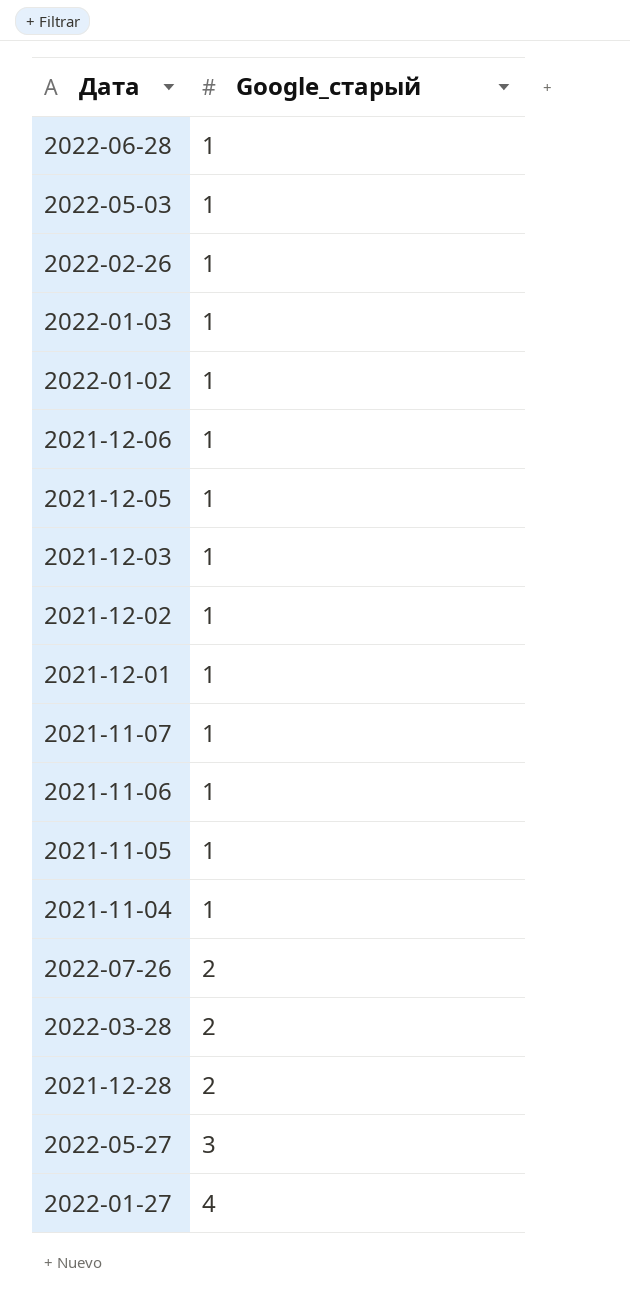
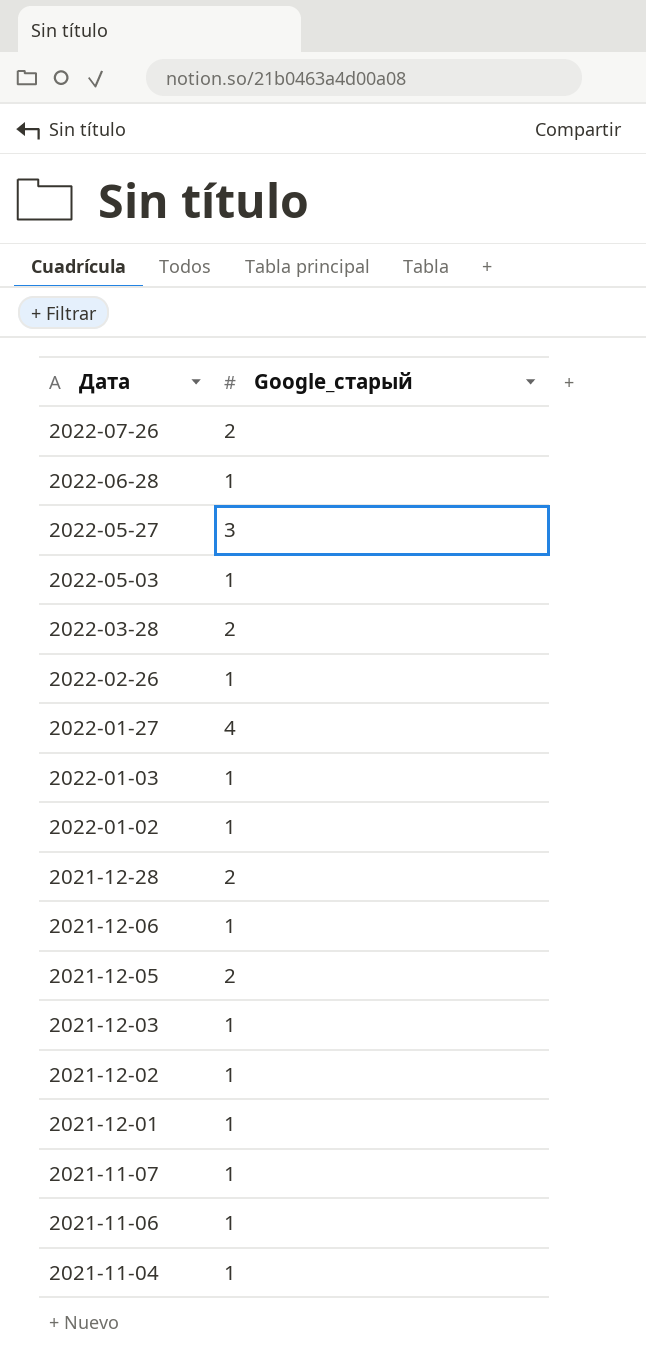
row order: Google_старый ascending -> Дата descending
row 2021-11-05: 1 -> none
2021-12-05 | Google_старый: 1 -> 2

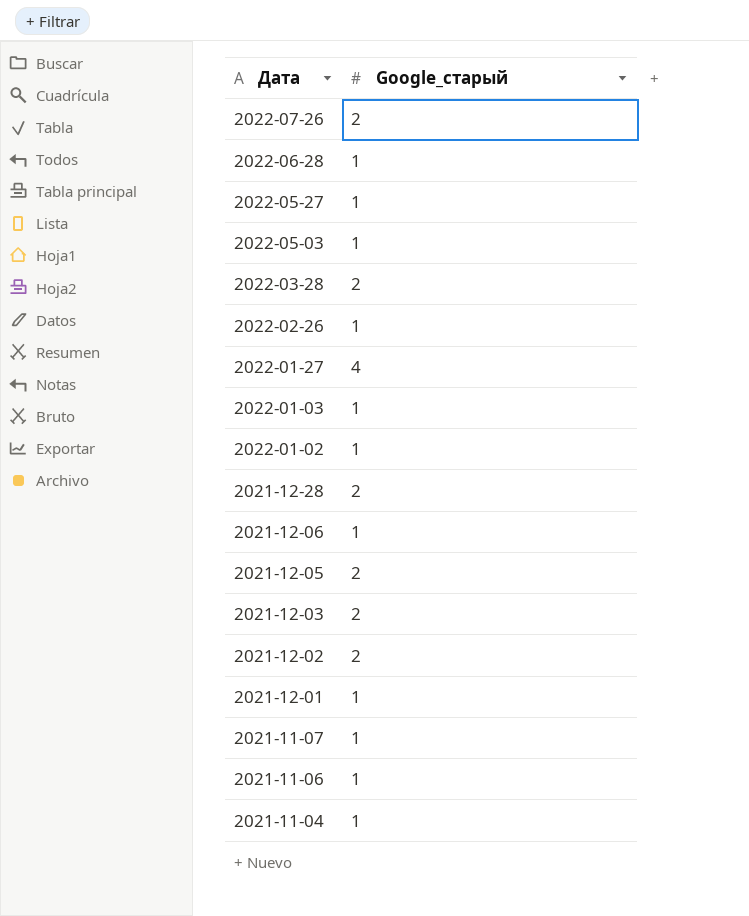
2022-05-27 | Google_старый: 3 -> 1
2021-12-03 | Google_старый: 1 -> 2
2021-12-02 | Google_старый: 1 -> 2

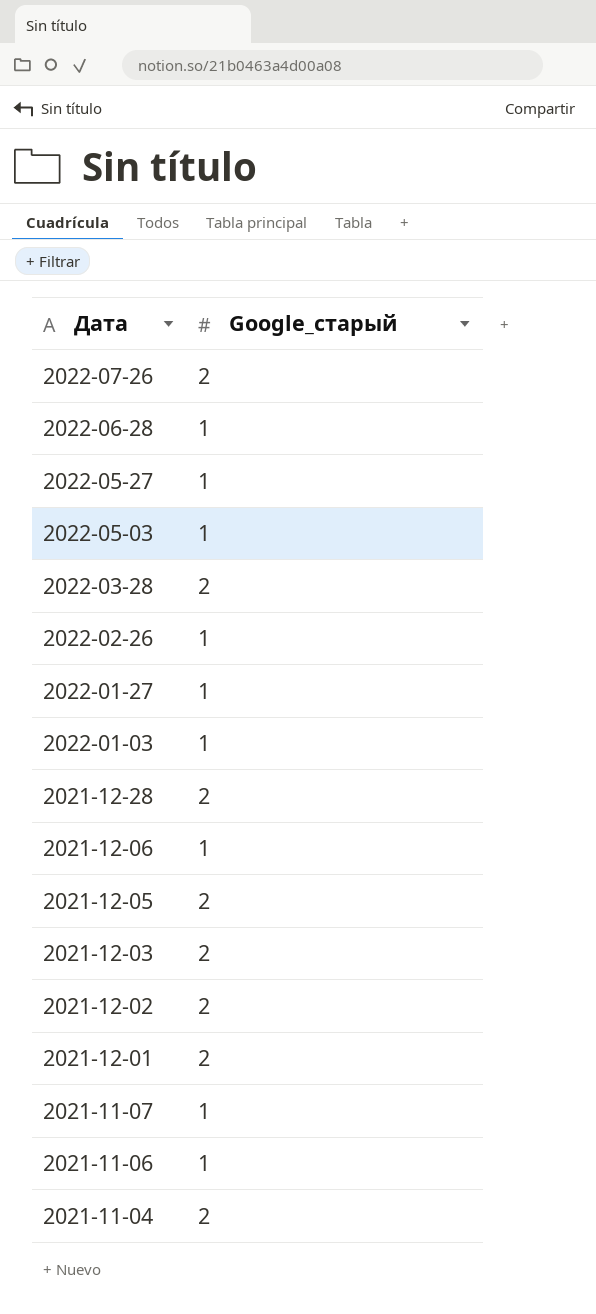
row 2022-01-02: 1 -> none
2022-01-27 | Google_старый: 4 -> 1
2021-12-01 | Google_старый: 1 -> 2
2021-11-04 | Google_старый: 1 -> 2

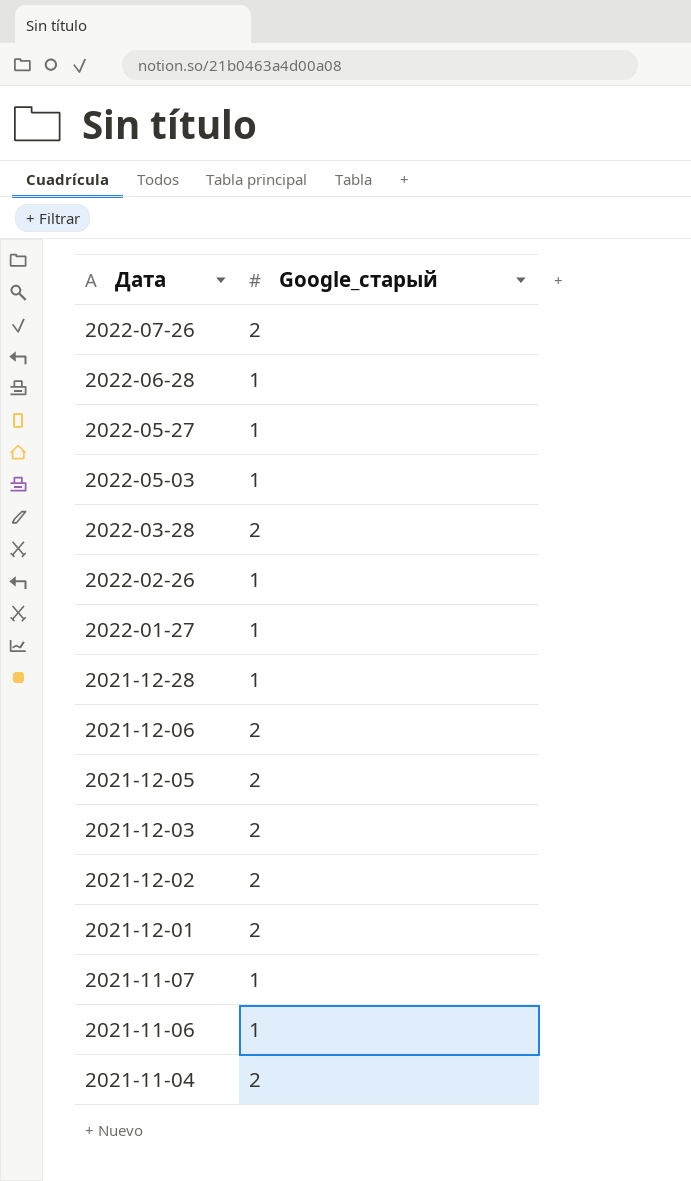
row 2022-01-03: 1 -> none
2021-12-28 | Google_старый: 2 -> 1
2021-12-06 | Google_старый: 1 -> 2

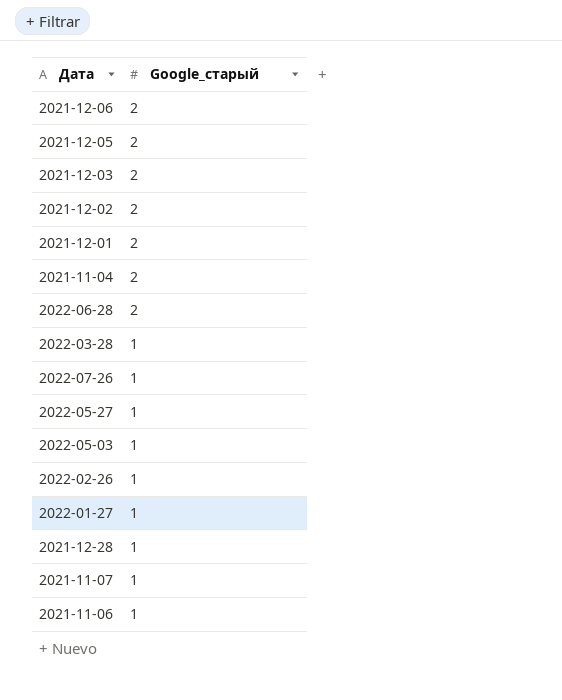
row order: Дата descending -> Google_старый descending
2022-06-28 | Google_старый: 1 -> 2
2022-03-28 | Google_старый: 2 -> 1
2022-07-26 | Google_старый: 2 -> 1

